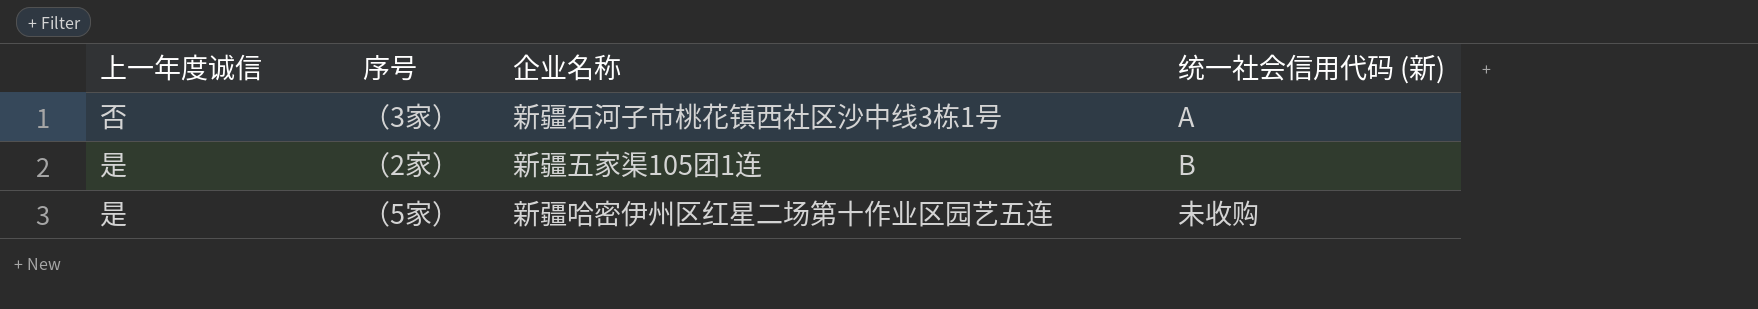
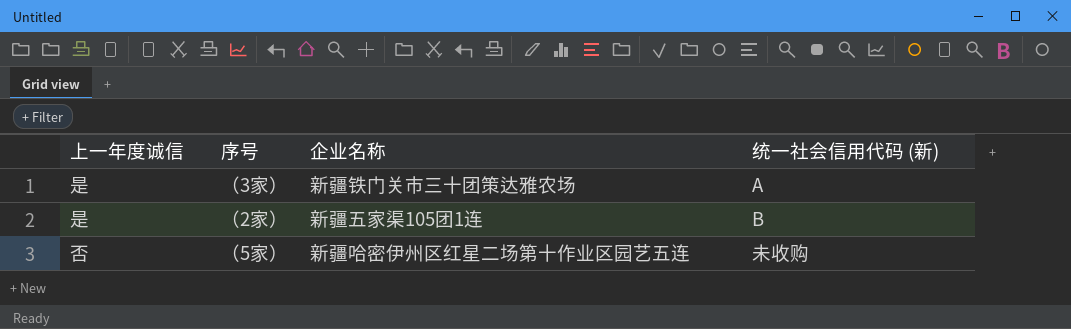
（3家） | 上一年度诚信: 否 -> 是
（3家） | 企业名称: 新疆石河子市桃花镇西社区沙中线3栋1号 -> 新疆铁门关市三十团策达雅农场
（5家） | 上一年度诚信: 是 -> 否

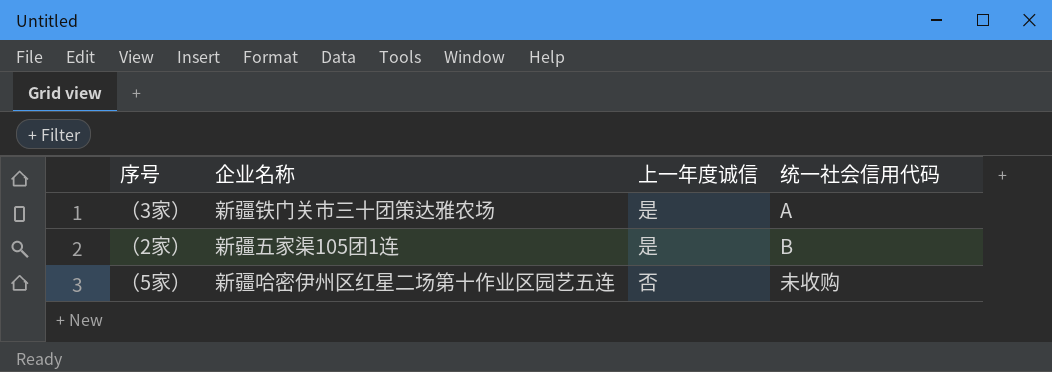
column 上一年度诚信 | position: 1 -> 3
column name: 统一社会信用代码 (新) -> 统一社会信用代码

